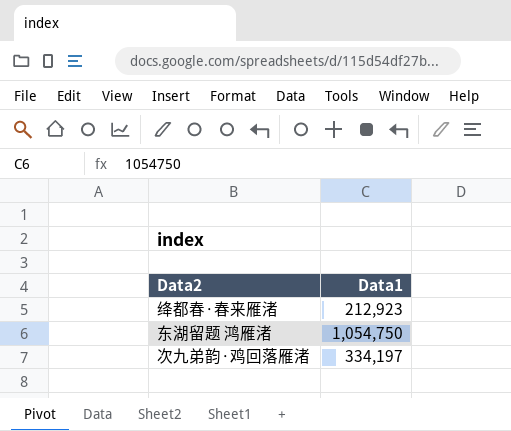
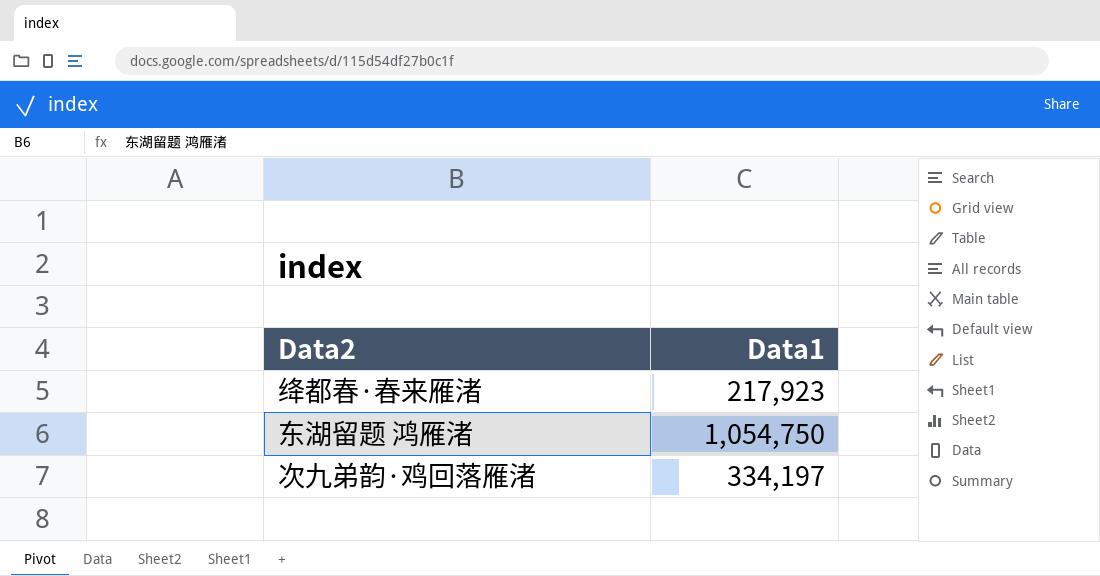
绛都春·春来雁渚 | Data1: 212,923 -> 217,923

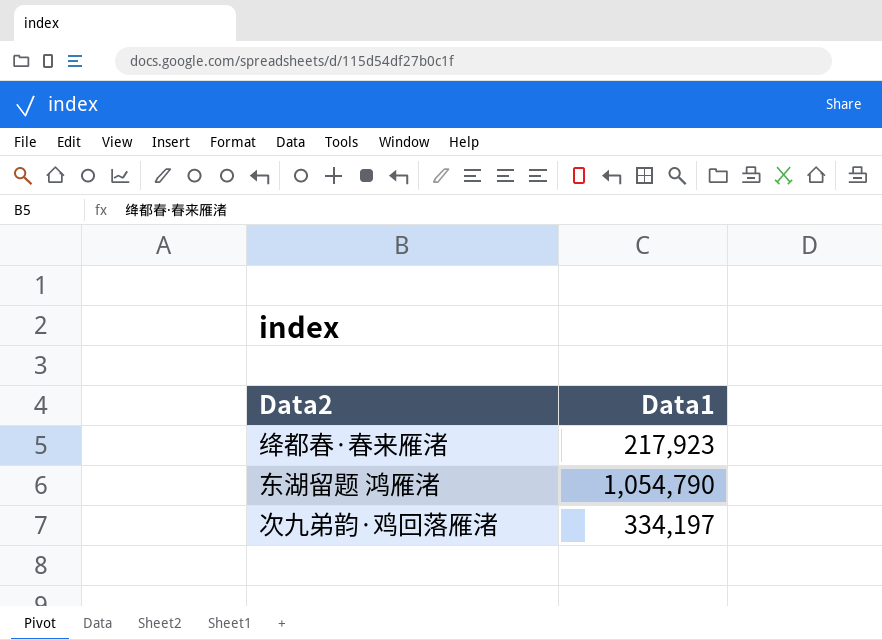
东湖留题 鸿雁渚 | Data1: 1,054,750 -> 1,054,790

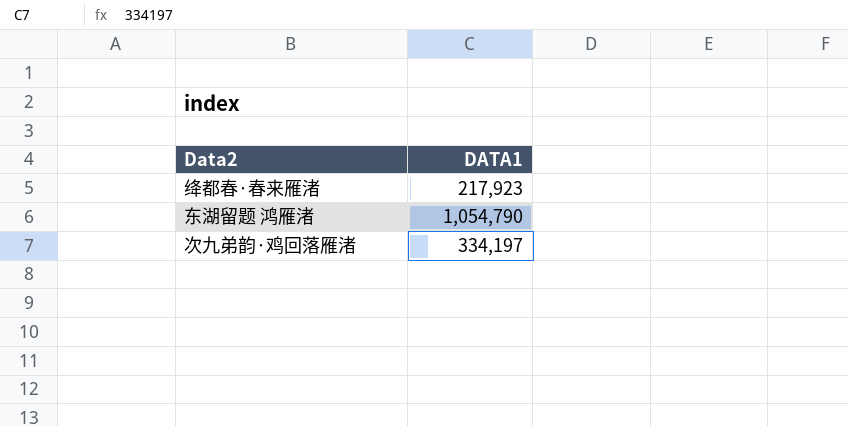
column name: Data1 -> DATA1

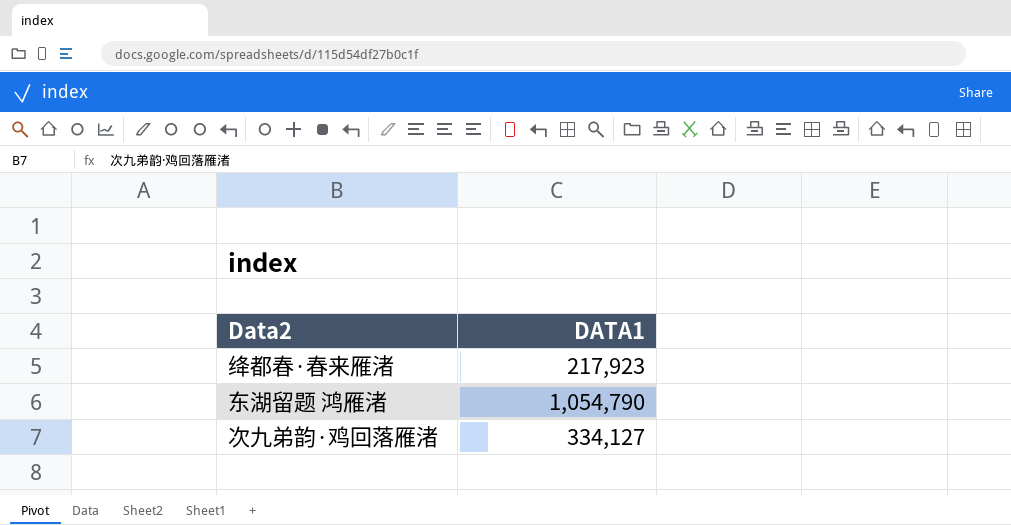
次九弟韵·鸡回落雁渚 | DATA1: 334,197 -> 334,127

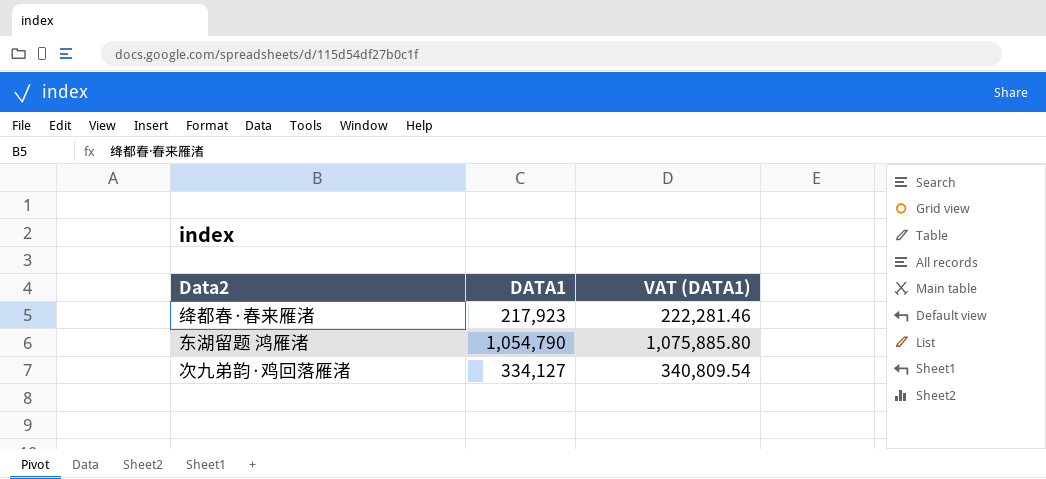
column VAT (DATA1) | formula: none -> [DATA1] * 1.02

